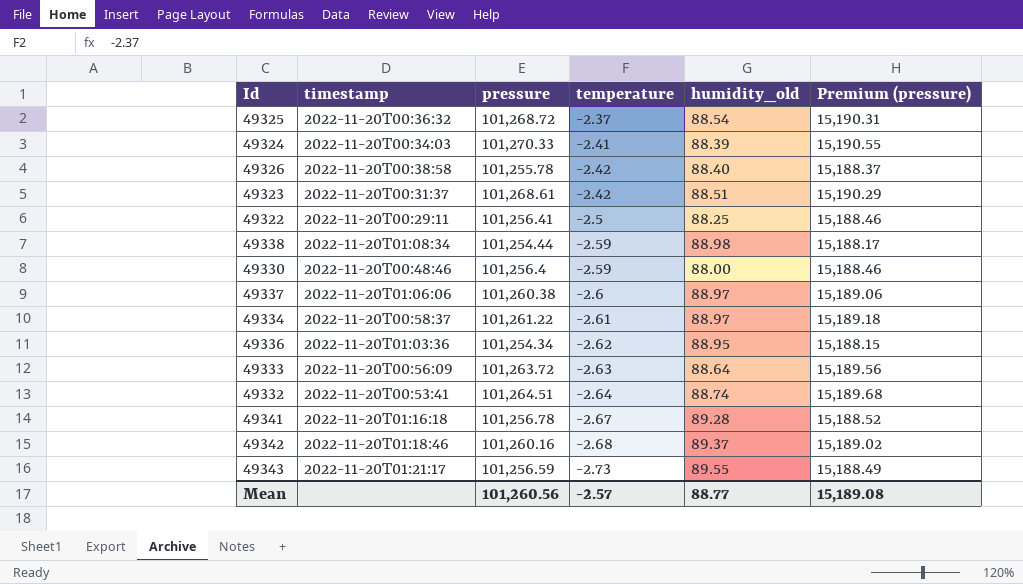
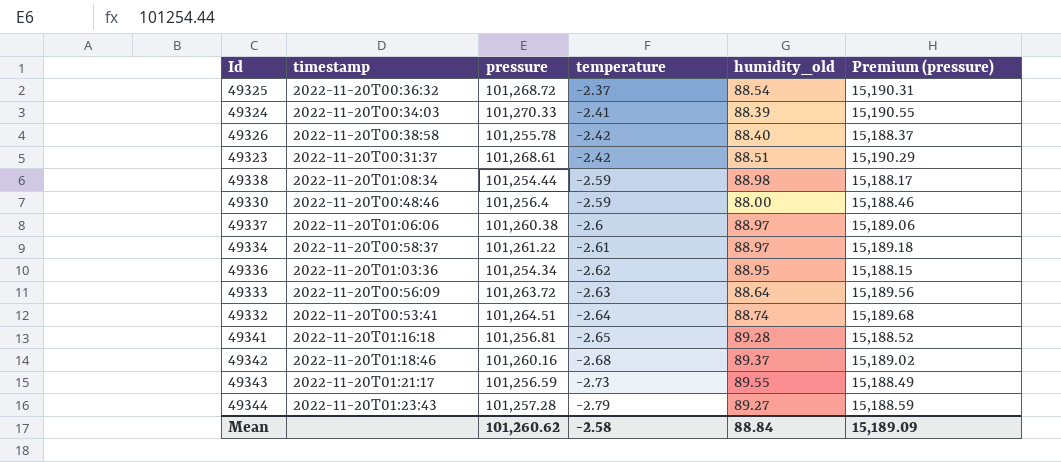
row 49322: 2022-11-20T00:29:11 | 101,256.41 | -2.5 | 88.25 | 15,188.46 -> none
49341 | pressure: 101,256.78 -> 101,256.81
49341 | temperature: -2.67 -> -2.65
row 49344: none -> 2022-11-20T01:23:43 | 101,257.28 | -2.79 | 89.27 | 15,188.59
Mean | pressure: 101,260.56 -> 101,260.62
Mean | temperature: -2.57 -> -2.58
Mean | humidity_old: 88.77 -> 88.84
Mean | Premium (pressure): 15,189.08 -> 15,189.09

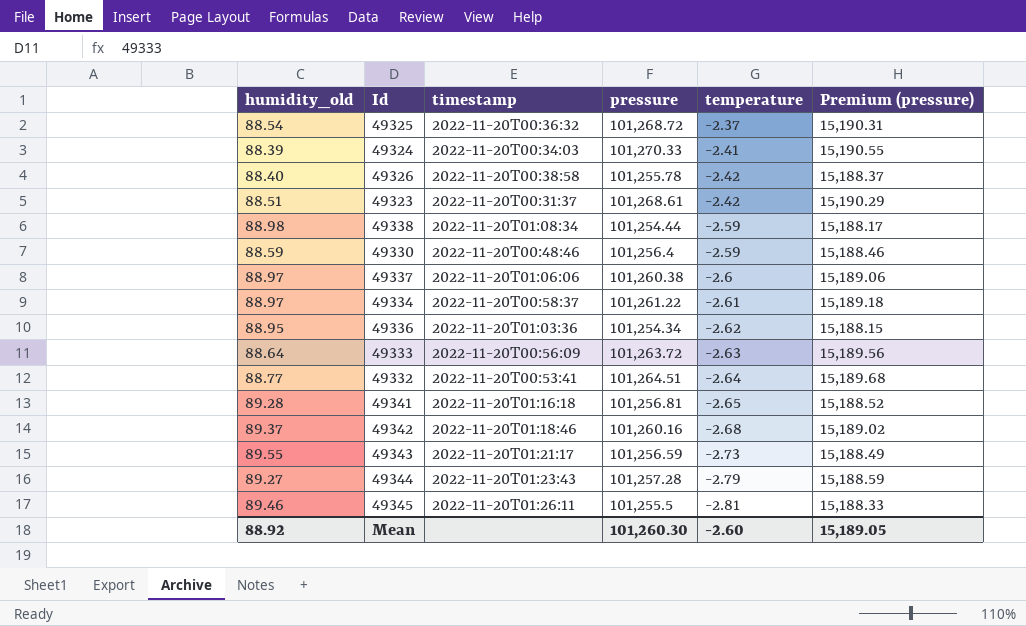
column humidity_old | position: 5 -> 1
49330 | humidity_old: 88.00 -> 88.59
49332 | humidity_old: 88.74 -> 88.77
row 49345: none -> 89.46 | 2022-11-20T01:26:11 | 101,255.5 | -2.81 | 15,188.33
Mean | humidity_old: 88.84 -> 88.92
Mean | pressure: 101,260.62 -> 101,260.30
Mean | temperature: -2.58 -> -2.60
Mean | Premium (pressure): 15,189.09 -> 15,189.05

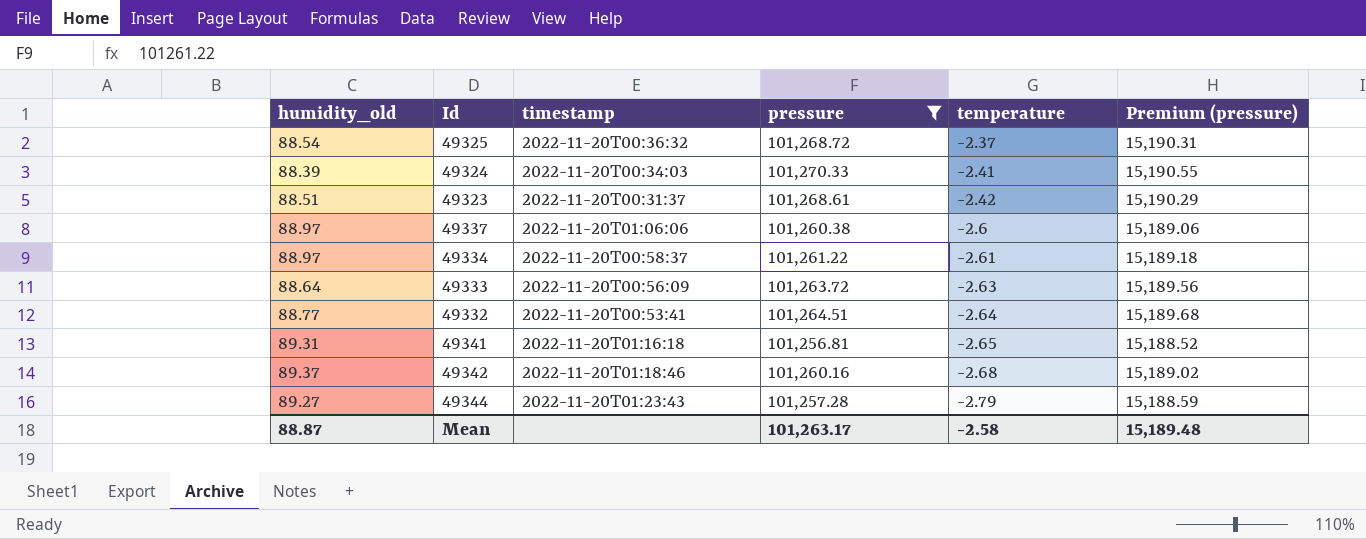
filter: none -> pressure >= 101,256.81
49341 | humidity_old: 89.28 -> 89.31
Mean | humidity_old: 88.92 -> 88.87
Mean | pressure: 101,260.30 -> 101,263.17
Mean | temperature: -2.60 -> -2.58
Mean | Premium (pressure): 15,189.05 -> 15,189.48

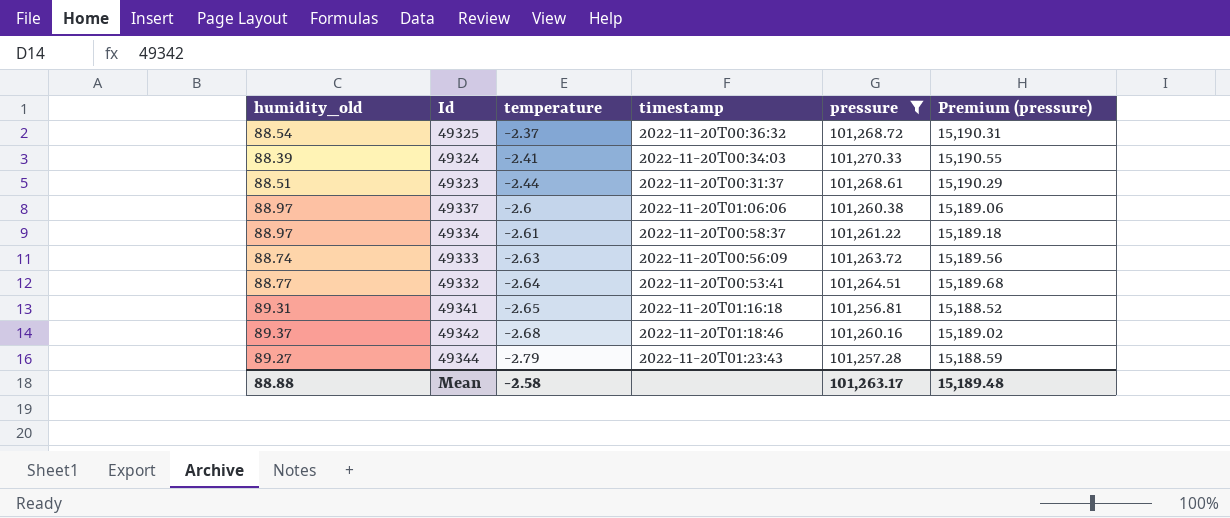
column temperature | position: 5 -> 3
49323 | temperature: -2.42 -> -2.44
49333 | humidity_old: 88.64 -> 88.74
Mean | humidity_old: 88.87 -> 88.88

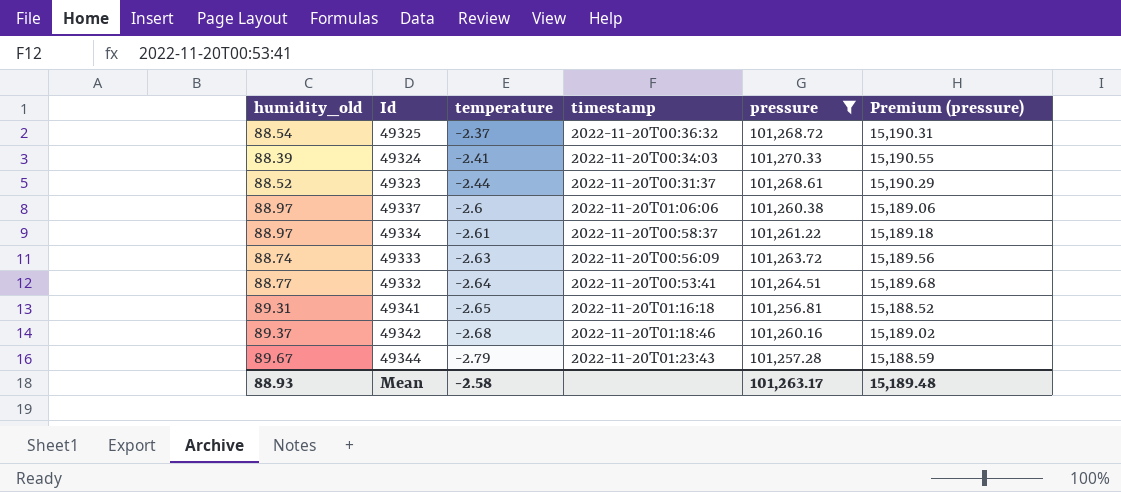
49323 | humidity_old: 88.51 -> 88.52
49344 | humidity_old: 89.27 -> 89.67
Mean | humidity_old: 88.88 -> 88.93

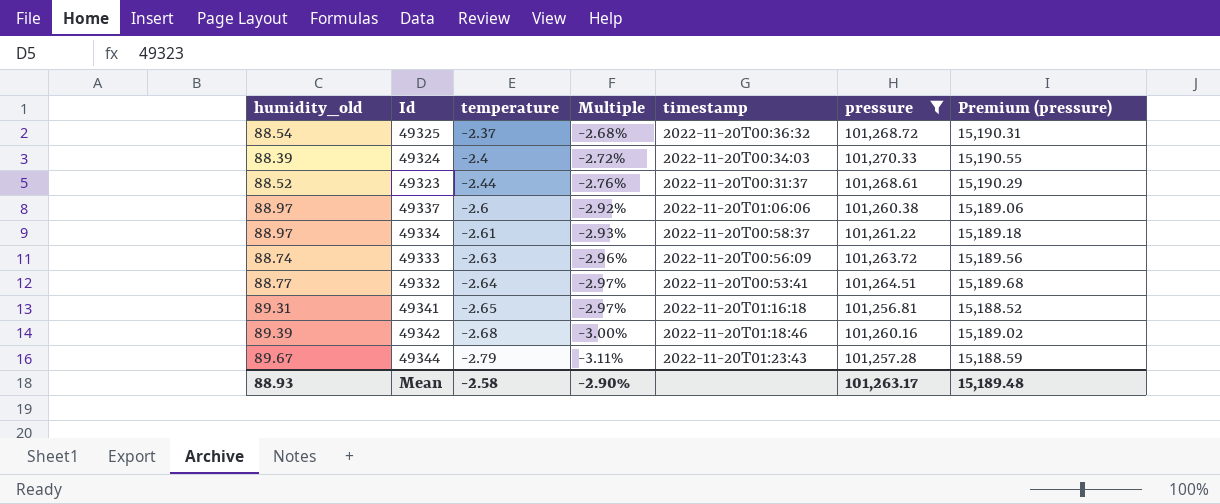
column Multiple | formula: none -> [temperature] / [humidity_old]
49324 | temperature: -2.41 -> -2.4
49342 | humidity_old: 89.37 -> 89.39

